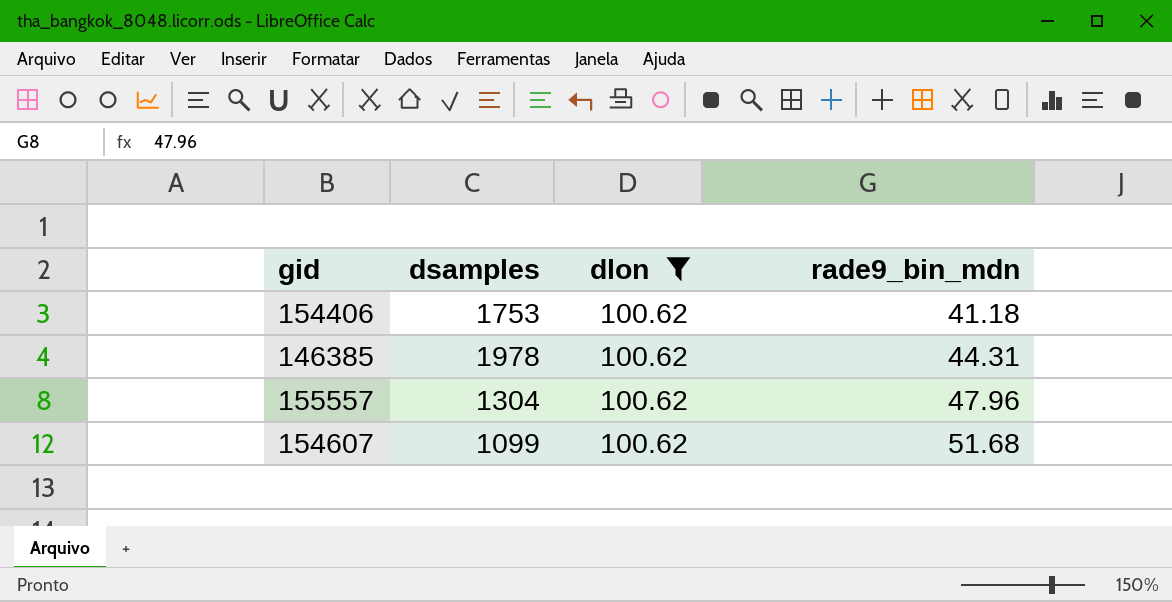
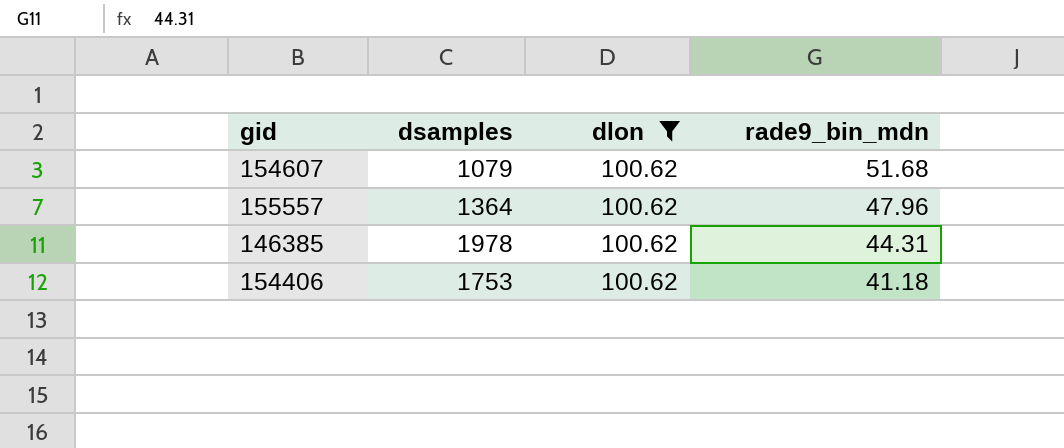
row order: rade9_bin_mdn ascending -> rade9_bin_mdn descending
154607 | dsamples: 1099 -> 1079
155557 | dsamples: 1304 -> 1364

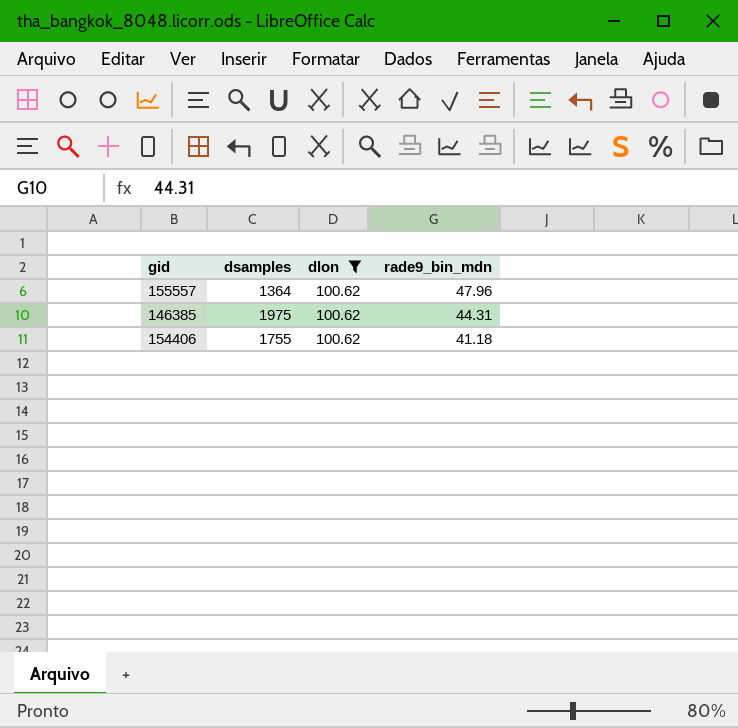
row 154607: 1079 | 100.62 | 51.68 -> none
146385 | dsamples: 1978 -> 1975
154406 | dsamples: 1753 -> 1755

